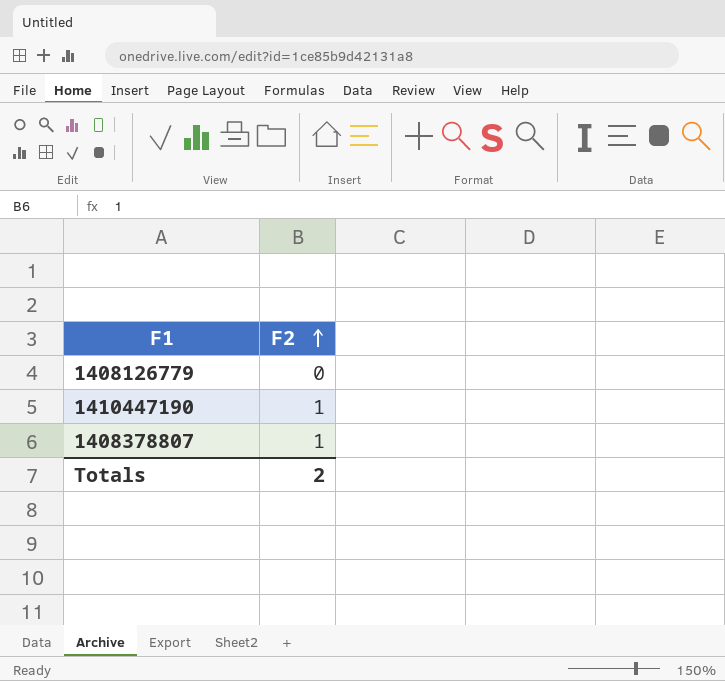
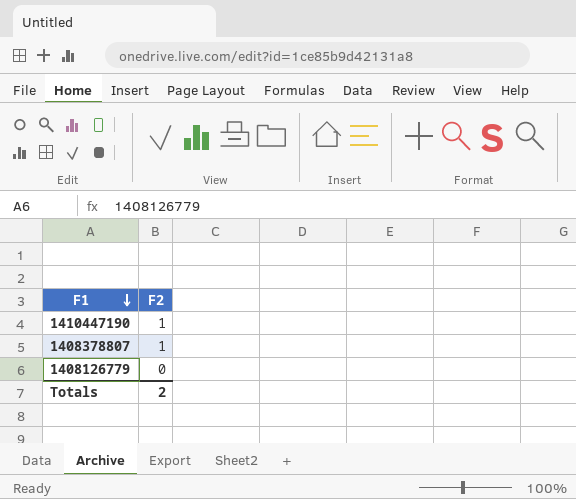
row order: F2 ascending -> F1 descending

